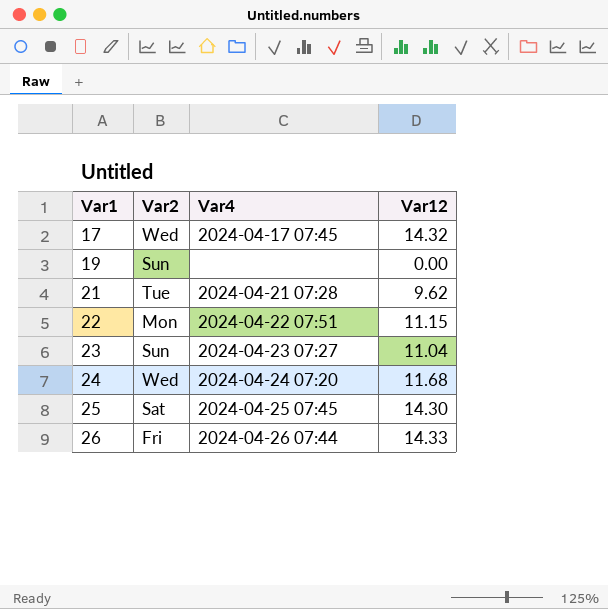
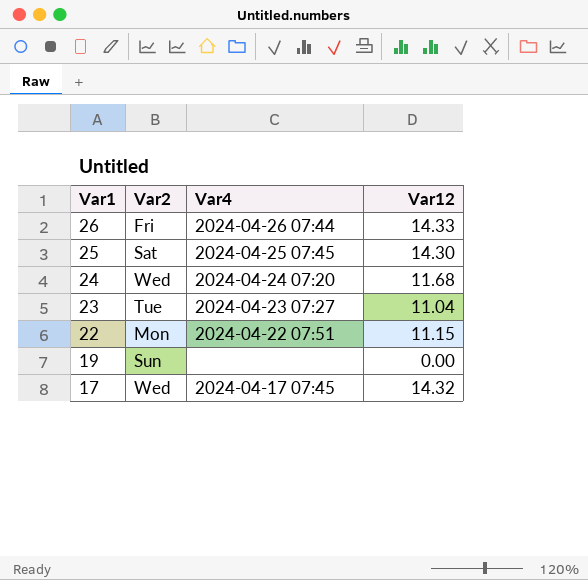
row order: Var1 ascending -> Var1 descending
row 21: Tue | 2024-04-21 07:28 | 9.62 -> none
23 | Var2: Sun -> Tue

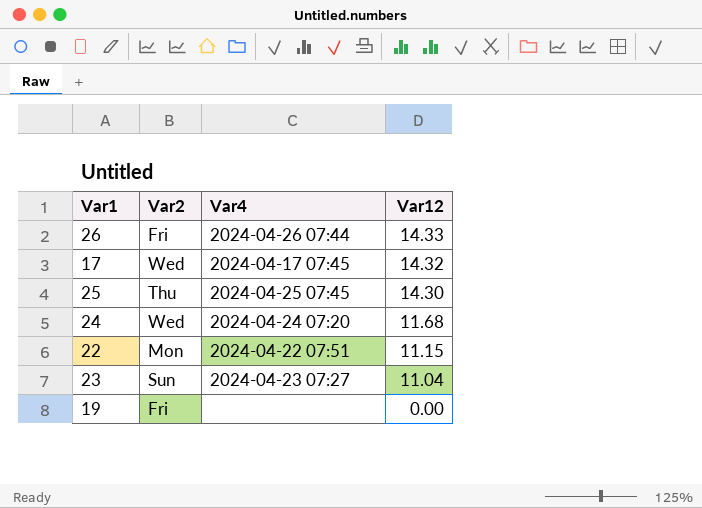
row order: Var1 descending -> Var12 descending
25 | Var2: Sat -> Thu
23 | Var2: Tue -> Sun
19 | Var2: Sun -> Fri

